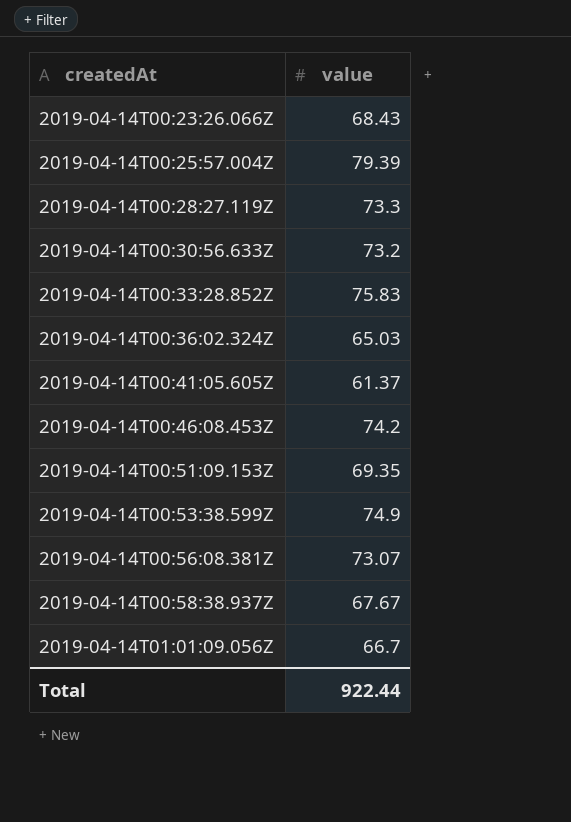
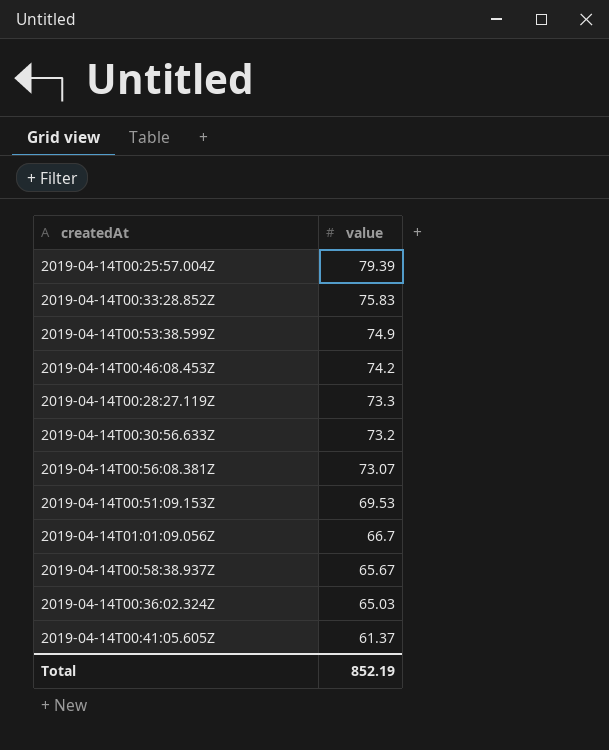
row order: createdAt ascending -> value descending
row 2019-04-14T00:23:26.066Z: 68.43 -> none
2019-04-14T00:51:09.153Z | value: 69.35 -> 69.53
2019-04-14T00:58:38.937Z | value: 67.67 -> 65.67
Total | value: 922.44 -> 852.19

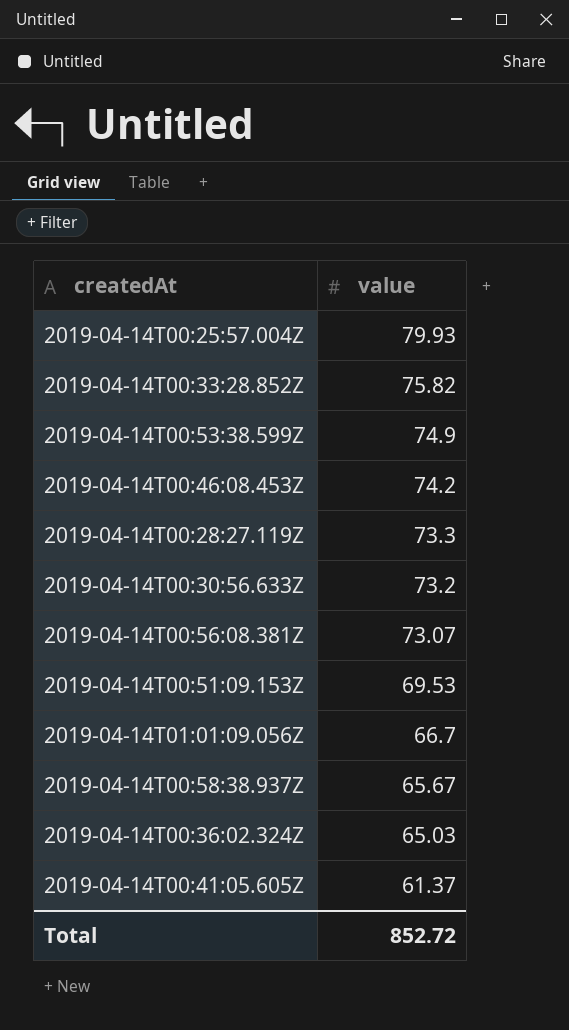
2019-04-14T00:25:57.004Z | value: 79.39 -> 79.93
2019-04-14T00:33:28.852Z | value: 75.83 -> 75.82
Total | value: 852.19 -> 852.72

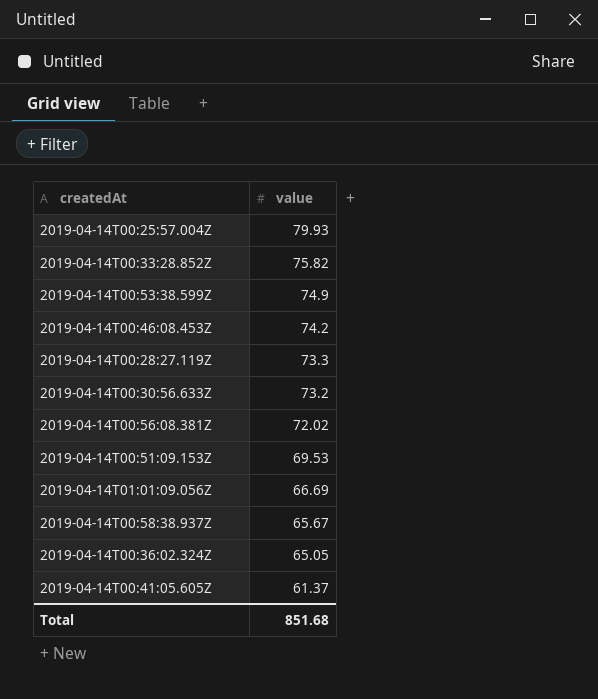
2019-04-14T00:56:08.381Z | value: 73.07 -> 72.02
2019-04-14T01:01:09.056Z | value: 66.7 -> 66.69
2019-04-14T00:36:02.324Z | value: 65.03 -> 65.05
Total | value: 852.72 -> 851.68

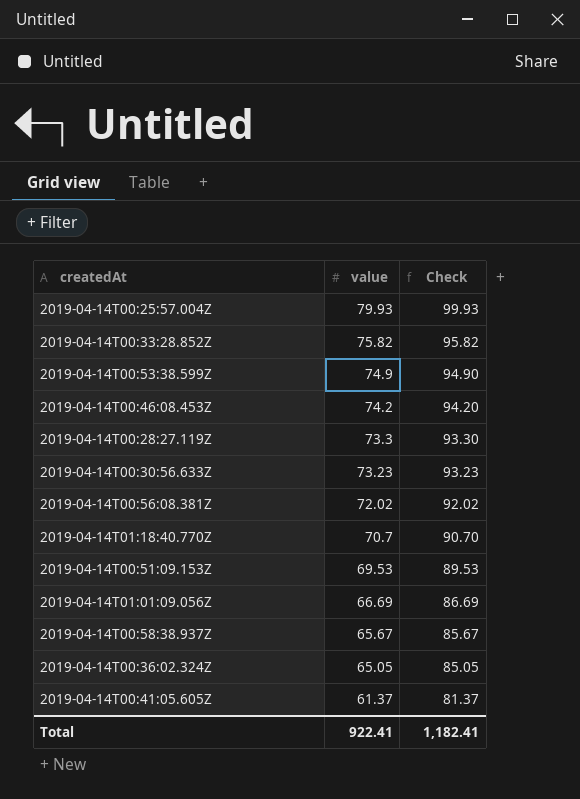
column Check | formula: none -> [value] + 20
2019-04-14T00:30:56.633Z | value: 73.2 -> 73.23
row 2019-04-14T01:18:40.770Z: none -> 70.7 | 90.70
Total | value: 851.68 -> 922.41

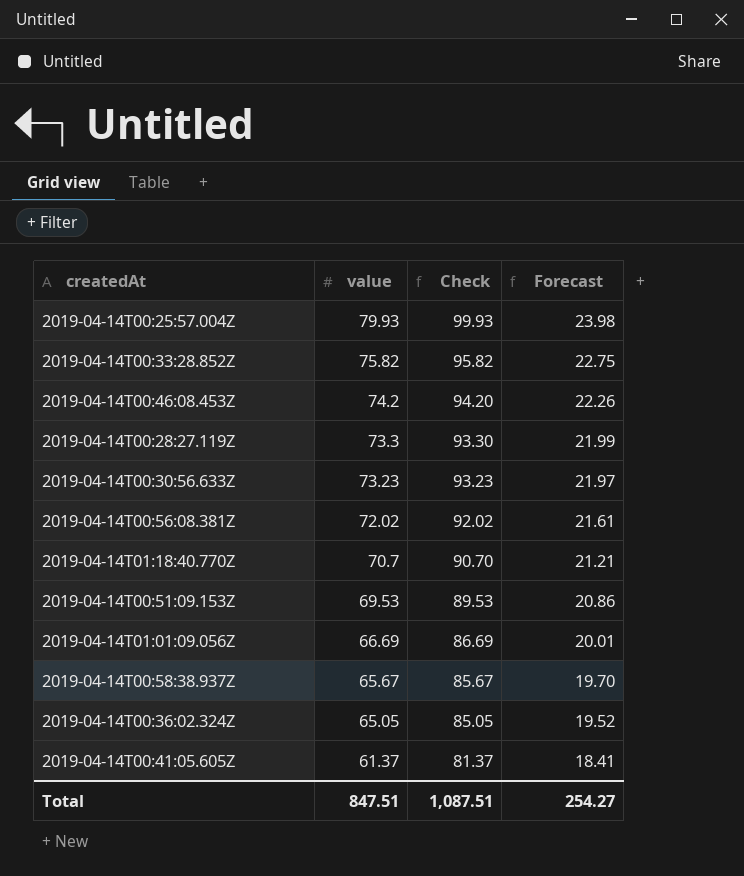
column Forecast | formula: none -> [value] * 0.3
row 2019-04-14T00:53:38.599Z: 74.9 | 94.90 -> none
Total | value: 922.41 -> 847.51
Total | Check: 1,182.41 -> 1,087.51

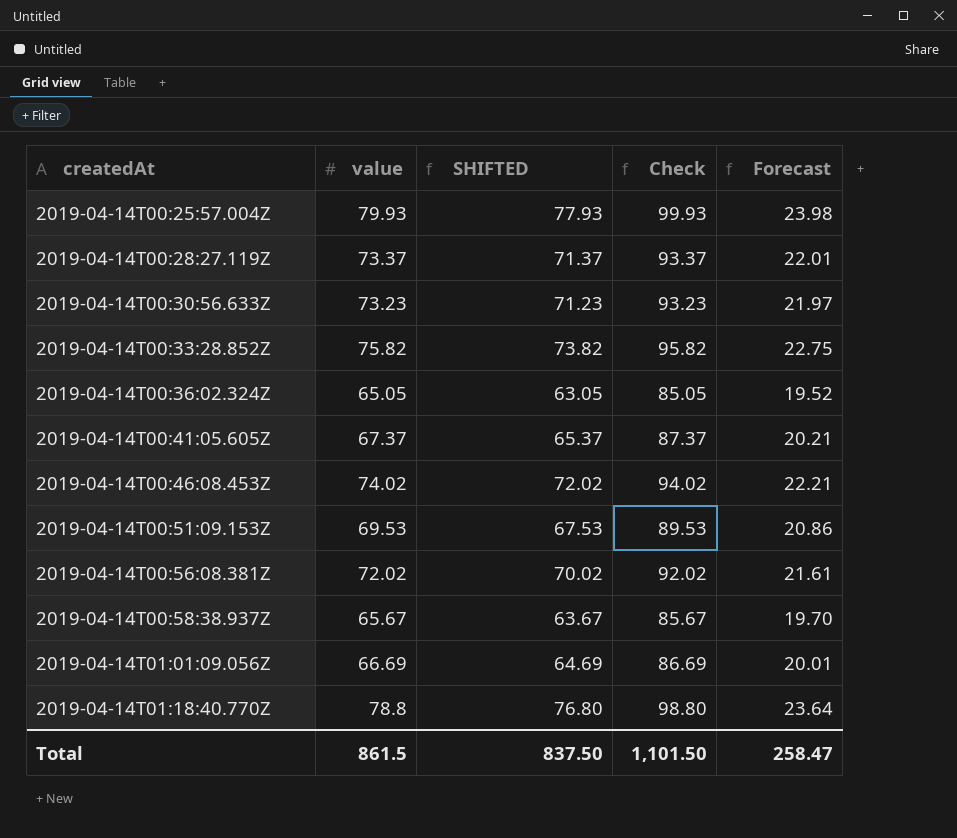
row order: value descending -> createdAt ascending
column SHIFTED | formula: none -> [value] - 2
2019-04-14T00:28:27.119Z | value: 73.3 -> 73.37
2019-04-14T00:28:27.119Z | Check: 93.30 -> 93.37
2019-04-14T00:28:27.119Z | Forecast: 21.99 -> 22.01
2019-04-14T00:41:05.605Z | value: 61.37 -> 67.37
2019-04-14T00:41:05.605Z | Check: 81.37 -> 87.37
2019-04-14T00:41:05.605Z | Forecast: 18.41 -> 20.21
2019-04-14T00:46:08.453Z | value: 74.2 -> 74.02
2019-04-14T00:46:08.453Z | Check: 94.20 -> 94.02
2019-04-14T00:46:08.453Z | Forecast: 22.26 -> 22.21
2019-04-14T01:18:40.770Z | value: 70.7 -> 78.8
2019-04-14T01:18:40.770Z | Check: 90.70 -> 98.80
2019-04-14T01:18:40.770Z | Forecast: 21.21 -> 23.64
Total | value: 847.51 -> 861.5
Total | Check: 1,087.51 -> 1,101.50
Total | Forecast: 254.27 -> 258.47

